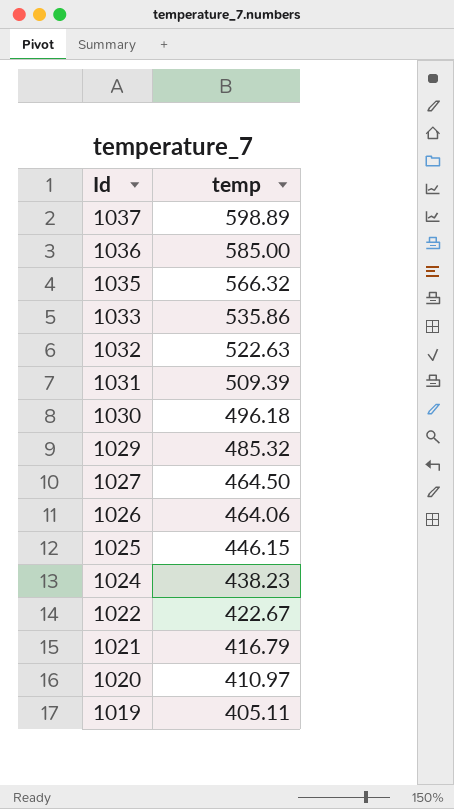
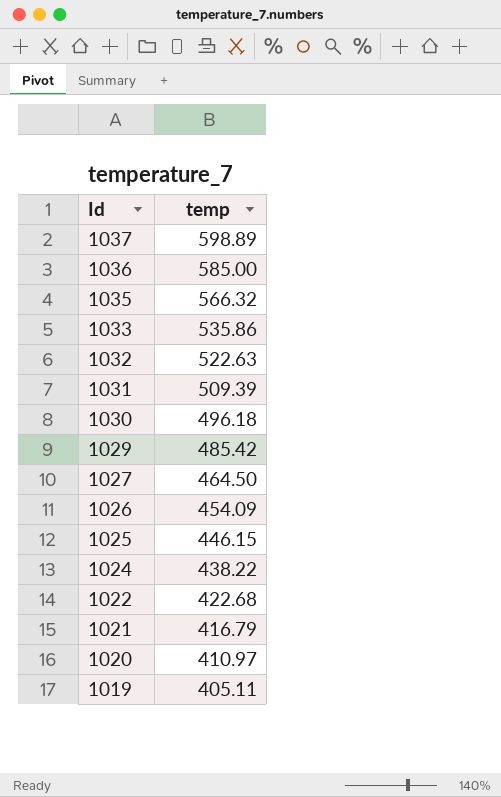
1029 | temp: 485.32 -> 485.42
1026 | temp: 464.06 -> 454.09
1024 | temp: 438.23 -> 438.22
1022 | temp: 422.67 -> 422.68

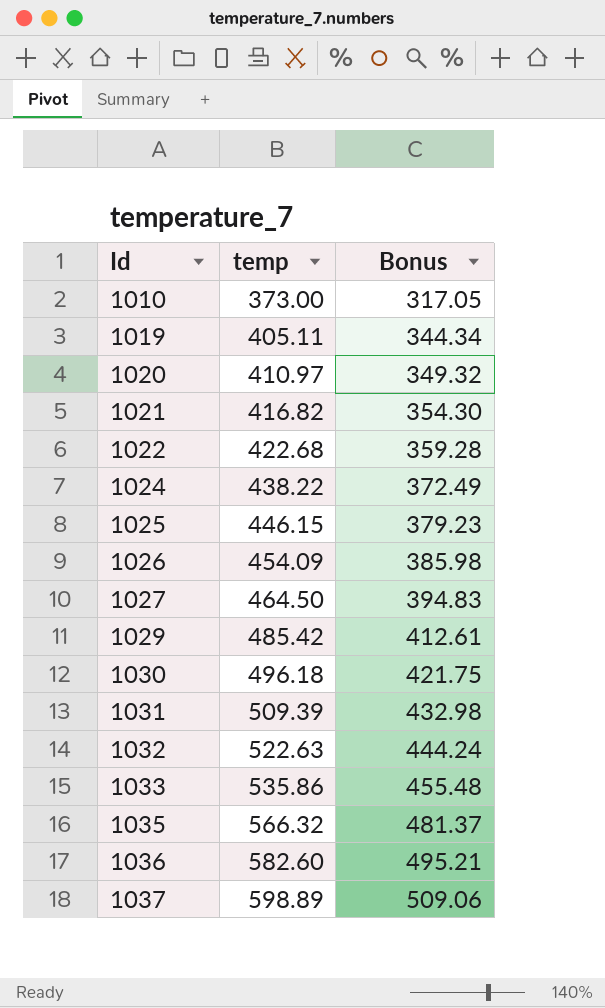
row order: Id descending -> Id ascending
column Bonus | formula: none -> [temp] * 0.85
row 1010: none -> 373.00 | 317.05
1021 | temp: 416.79 -> 416.82
1036 | temp: 585.00 -> 582.60

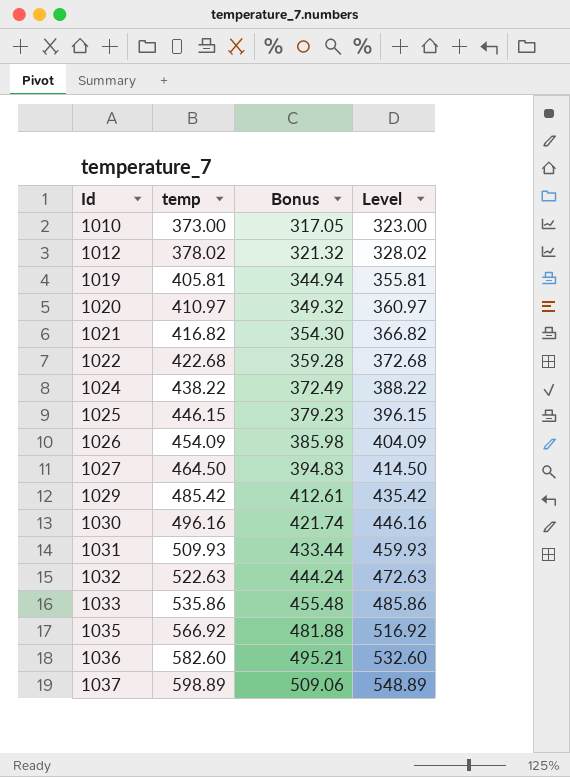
column Level | formula: none -> [temp] - 50
row 1012: none -> 378.02 | 321.32 | 328.02
1019 | temp: 405.11 -> 405.81
1019 | Bonus: 344.34 -> 344.94
1030 | temp: 496.18 -> 496.16
1030 | Bonus: 421.75 -> 421.74
1031 | temp: 509.39 -> 509.93
1031 | Bonus: 432.98 -> 433.44
1035 | temp: 566.32 -> 566.92
1035 | Bonus: 481.37 -> 481.88

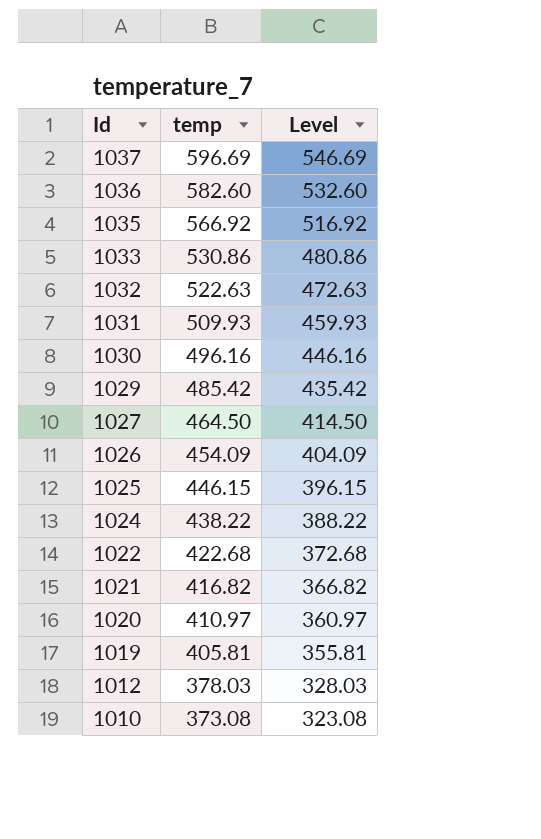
row order: Id ascending -> Id descending
column Bonus | formula: [temp] * 0.85 -> none
1037 | temp: 598.89 -> 596.69
1037 | Level: 548.89 -> 546.69
1033 | temp: 535.86 -> 530.86
1033 | Level: 485.86 -> 480.86
1012 | temp: 378.02 -> 378.03
1012 | Level: 328.02 -> 328.03
1010 | temp: 373.00 -> 373.08
1010 | Level: 323.00 -> 323.08

